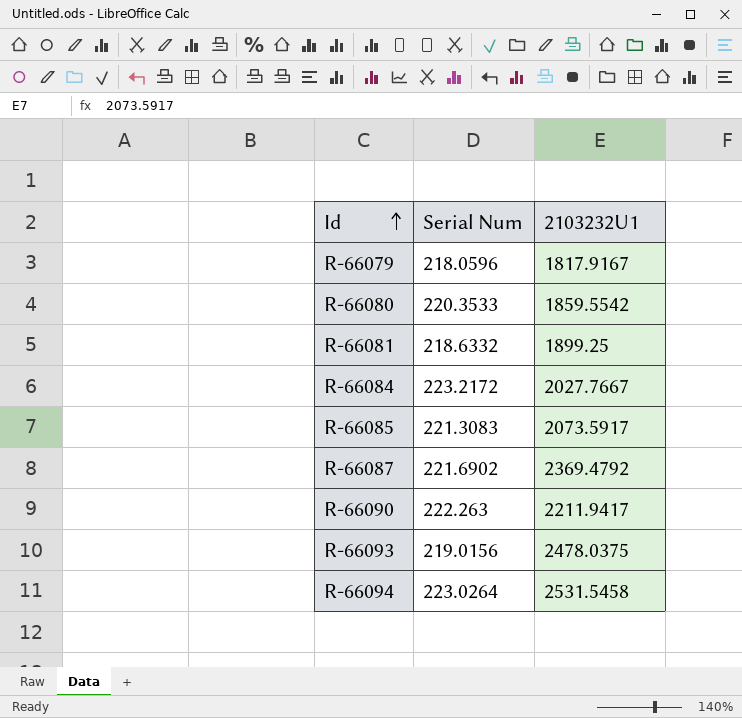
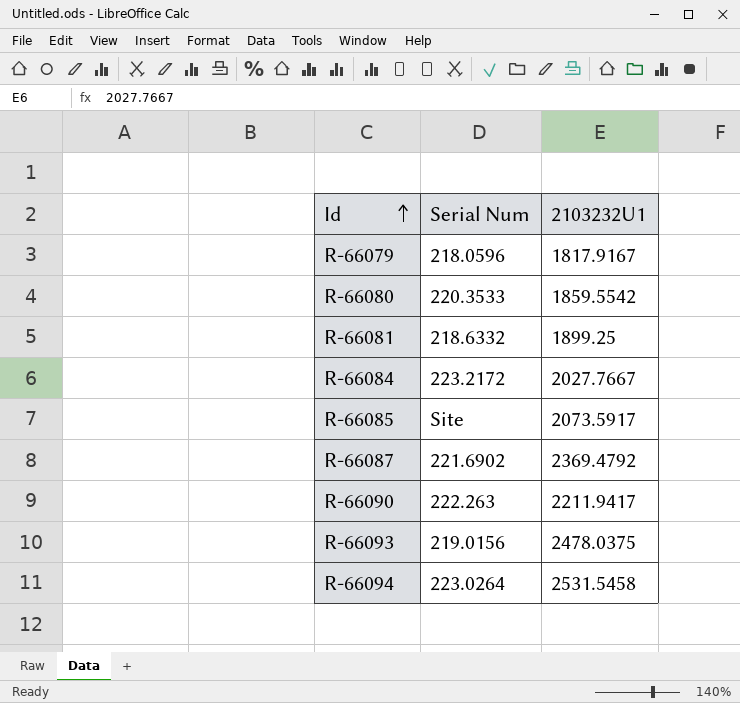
R-66085 | Serial Num: 221.3083 -> Site

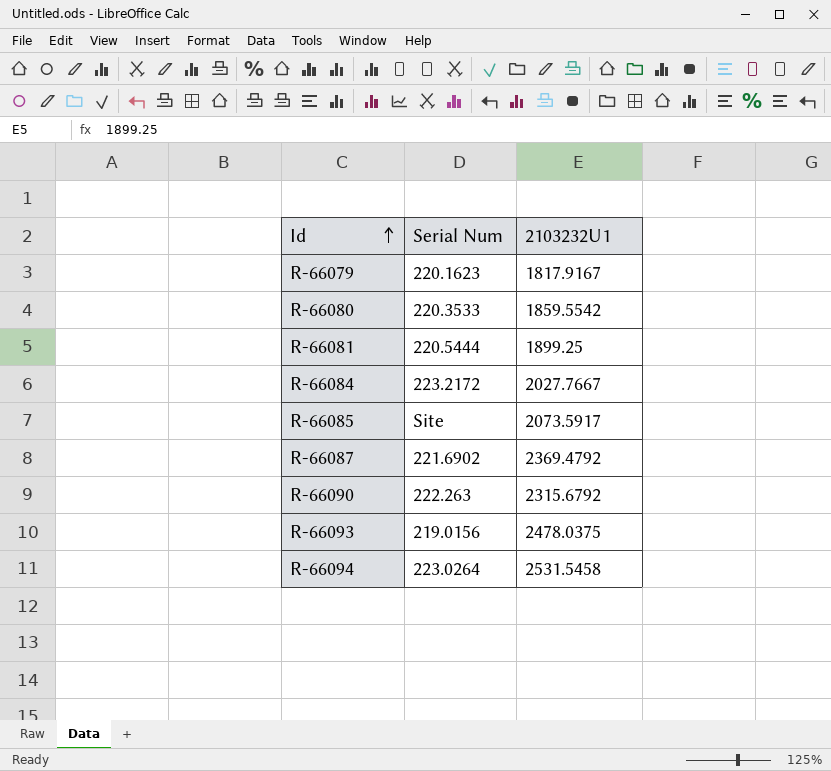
R-66079 | Serial Num: 218.0596 -> 220.1623
R-66081 | Serial Num: 218.6332 -> 220.5444
R-66090 | 2103232U1: 2211.9417 -> 2315.6792

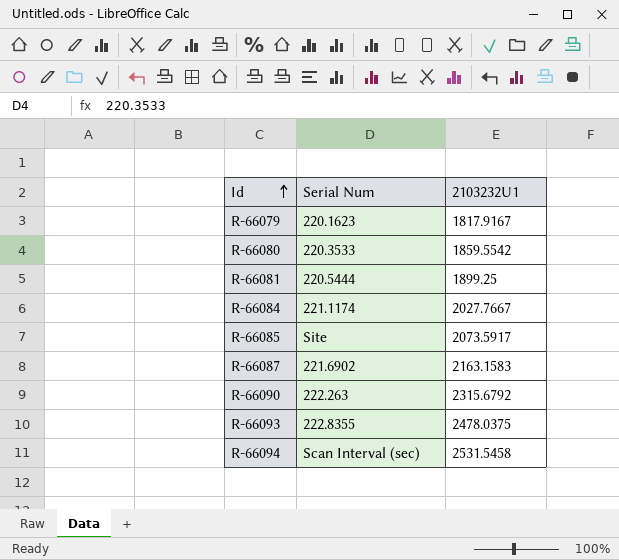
R-66084 | Serial Num: 223.2172 -> 221.1174
R-66087 | 2103232U1: 2369.4792 -> 2163.1583
R-66093 | Serial Num: 219.0156 -> 222.8355
R-66094 | Serial Num: 223.0264 -> Scan Interval (sec)

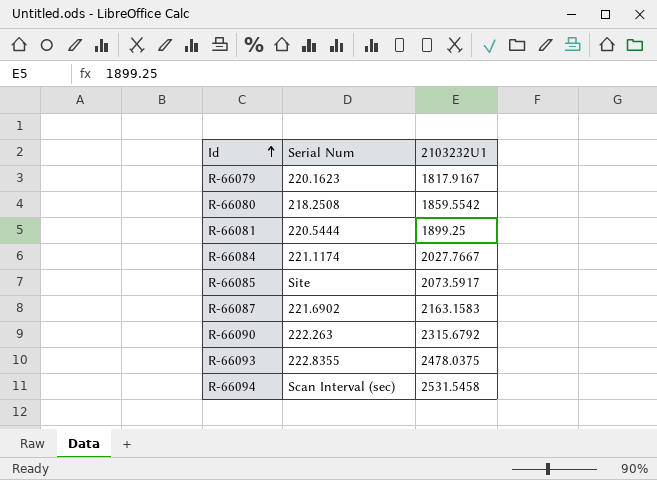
R-66080 | Serial Num: 220.3533 -> 218.2508

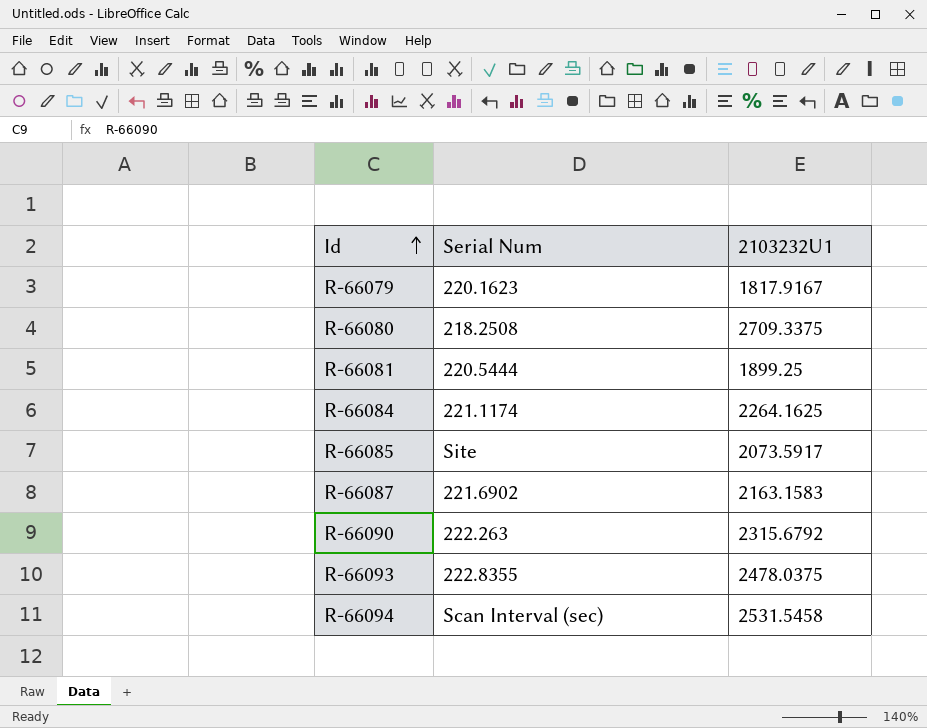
R-66080 | 2103232U1: 1859.5542 -> 2709.3375
R-66084 | 2103232U1: 2027.7667 -> 2264.1625

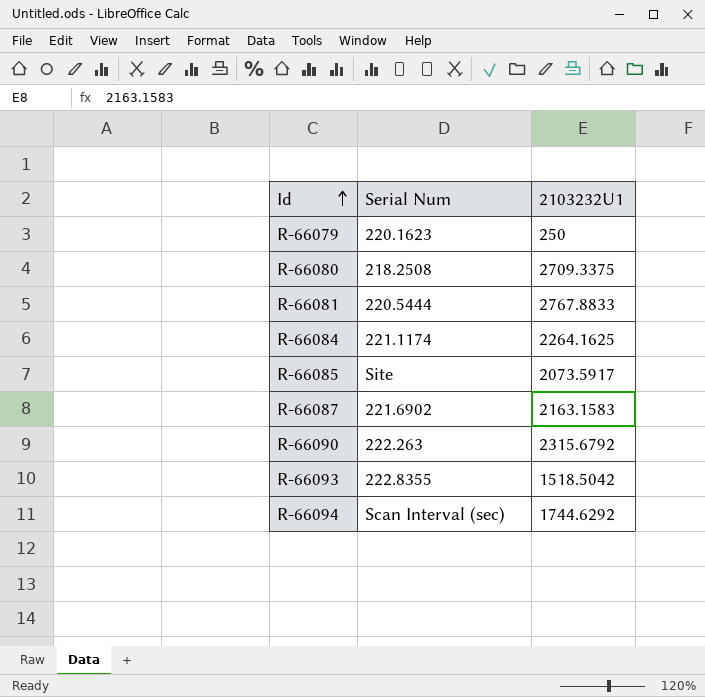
R-66079 | 2103232U1: 1817.9167 -> 250
R-66081 | 2103232U1: 1899.25 -> 2767.8833
R-66093 | 2103232U1: 2478.0375 -> 1518.5042
R-66094 | 2103232U1: 2531.5458 -> 1744.6292

